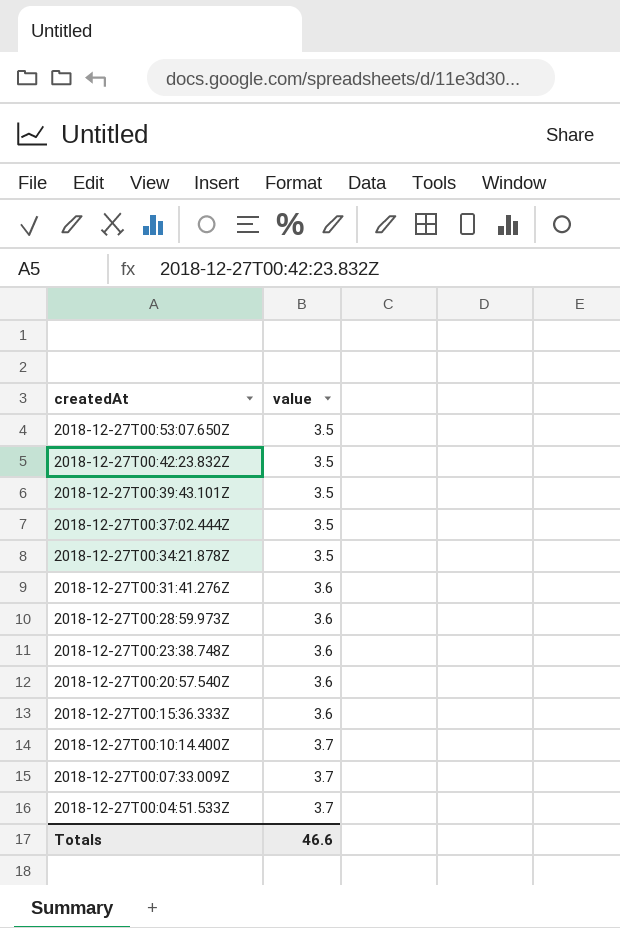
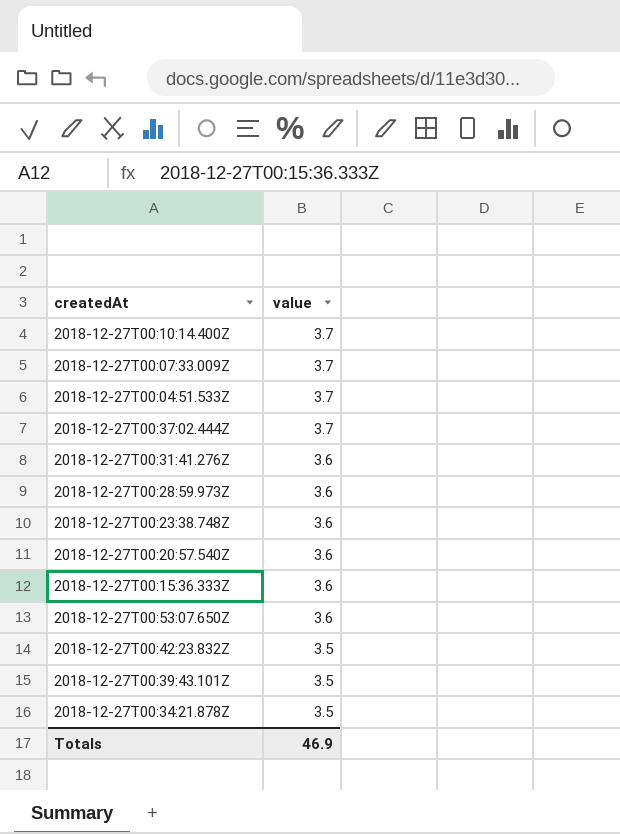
row order: createdAt descending -> value descending
2018-12-27T00:37:02.444Z | value: 3.5 -> 3.7
2018-12-27T00:53:07.650Z | value: 3.5 -> 3.6
Totals | value: 46.6 -> 46.9

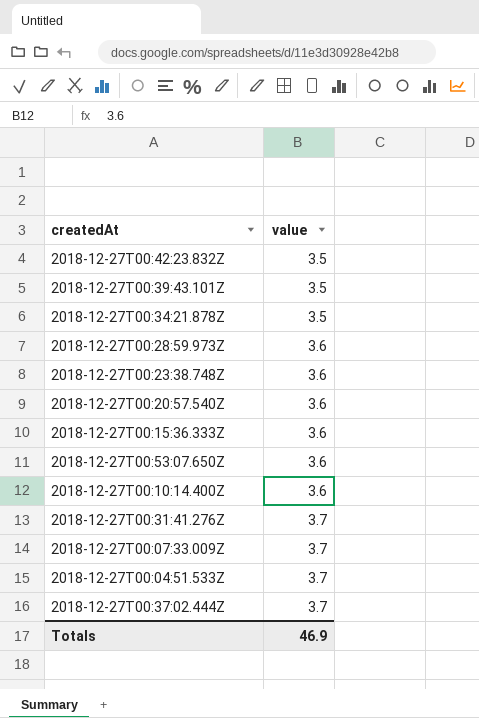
row order: value descending -> value ascending
2018-12-27T00:10:14.400Z | value: 3.7 -> 3.6
2018-12-27T00:31:41.276Z | value: 3.6 -> 3.7

